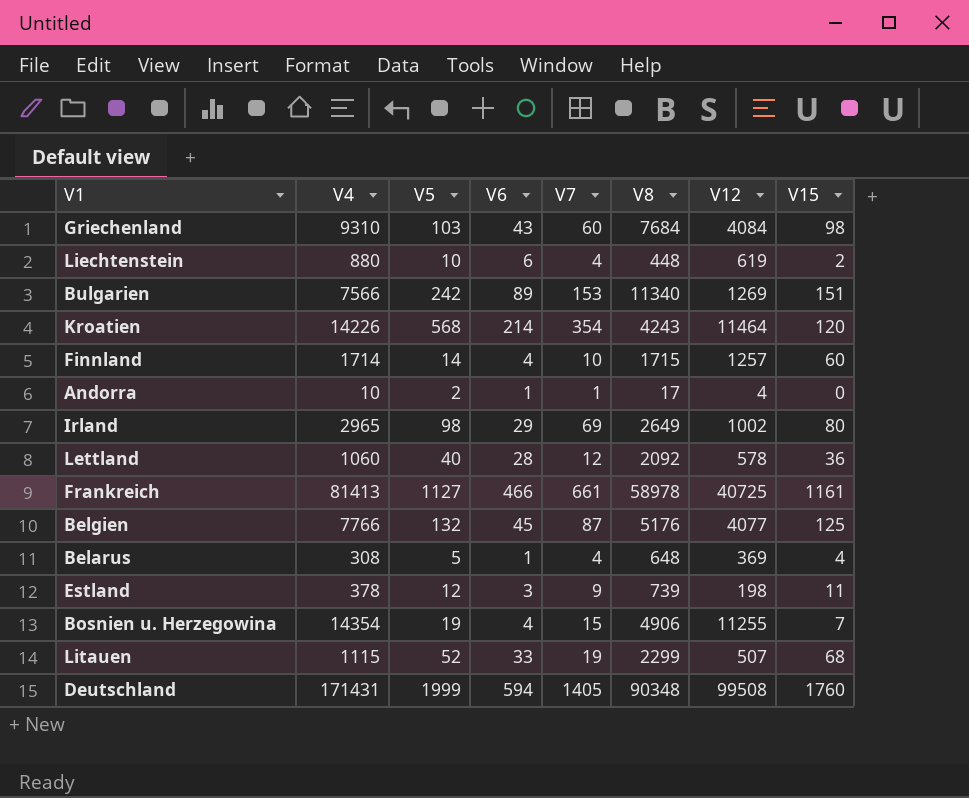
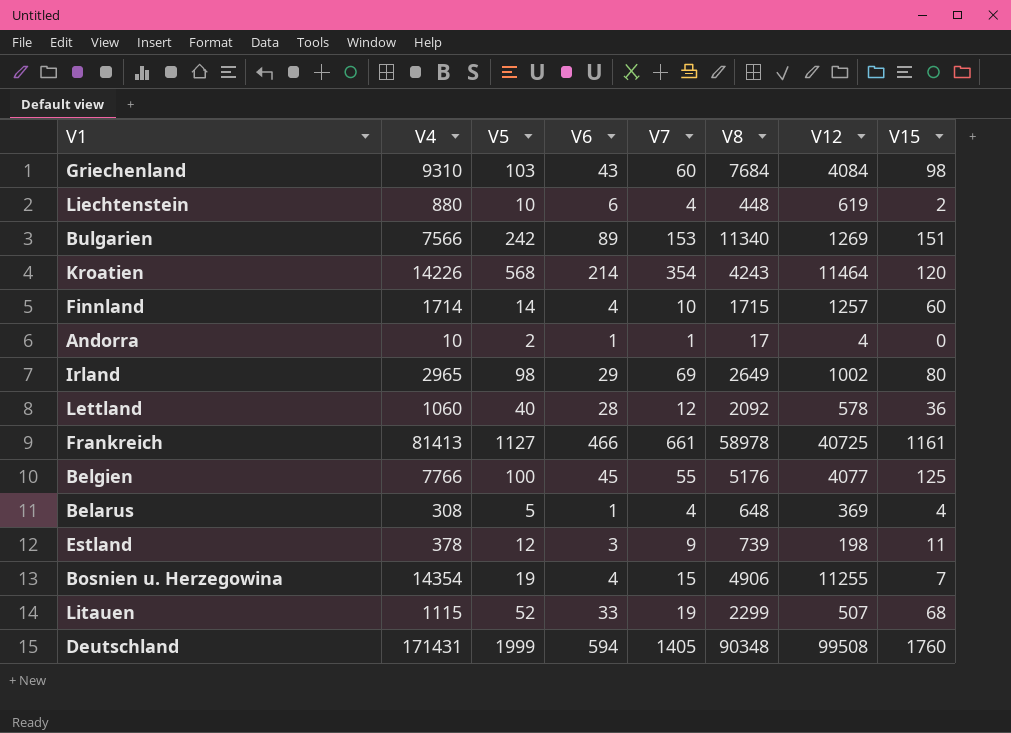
Belgien | V5: 132 -> 100
Belgien | V7: 87 -> 55

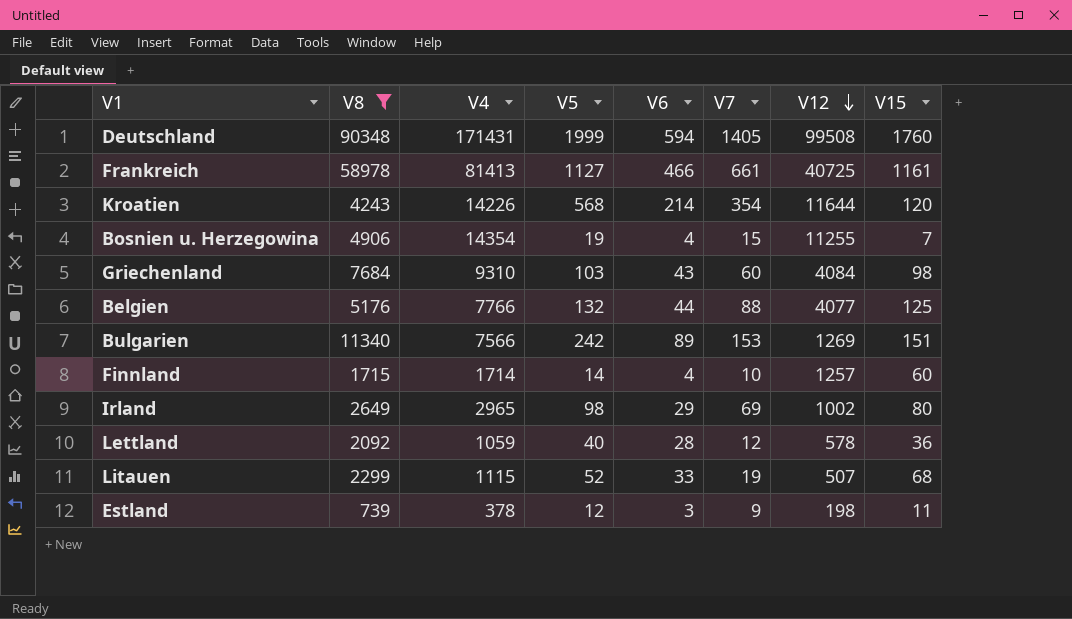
filter: none -> V8 >= 739
row order: none -> V12 descending
column V8 | position: 6 -> 2
Kroatien | V12: 11464 -> 11644
Belgien | V5: 100 -> 132
Belgien | V6: 45 -> 44
Belgien | V7: 55 -> 88
Lettland | V4: 1060 -> 1059

